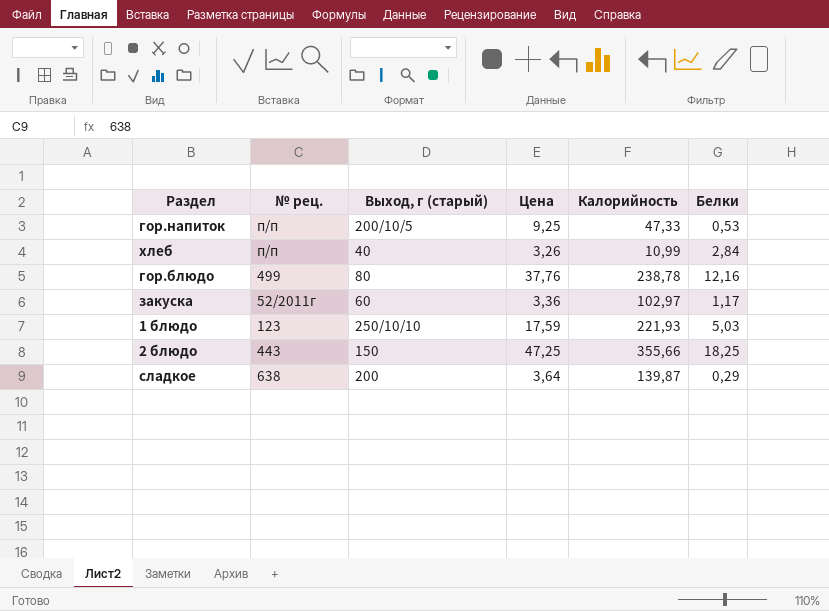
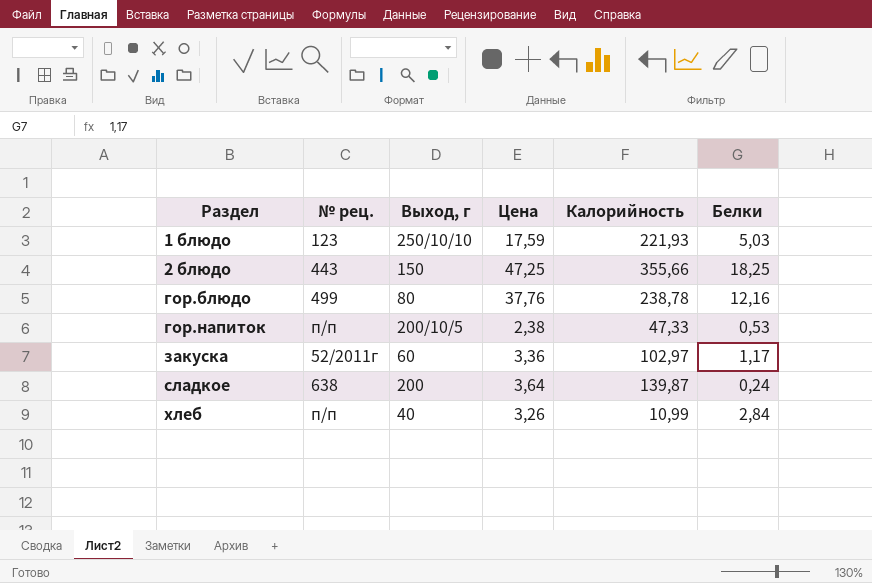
row order: none -> Раздел ascending
column name: Выход, г (старый) -> Выход, г
гор.напиток | Цена: 9,25 -> 2,38
сладкое | Белки: 0,29 -> 0,24

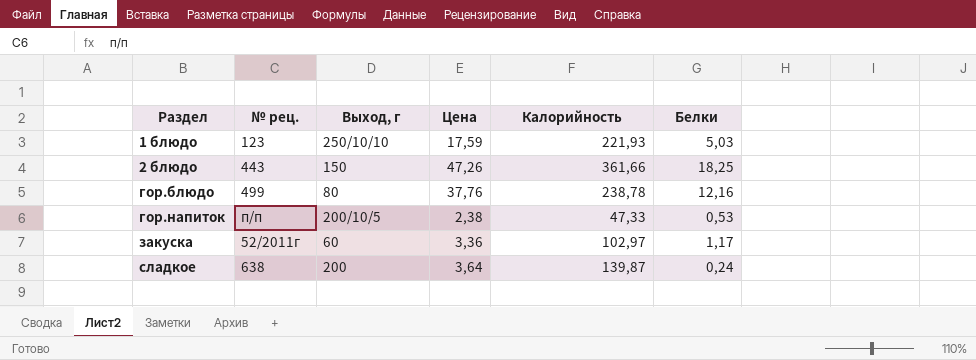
row хлеб: п/п | 40 | 3,26 | 10,99 | 2,84 -> none
2 блюдо | Цена: 47,25 -> 47,26
2 блюдо | Калорийность: 355,66 -> 361,66

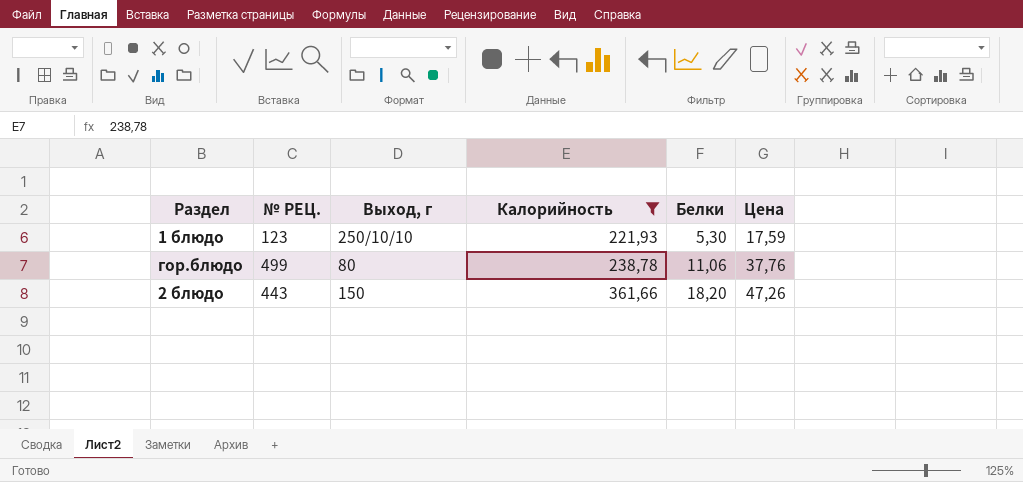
filter: none -> Калорийность >= 221,93
row order: Раздел ascending -> Калорийность ascending
column name: № рец. -> № РЕЦ.
column Цена | position: 4 -> 6
1 блюдо | Белки: 5,03 -> 5,30
гор.блюдо | Белки: 12,16 -> 11,06
2 блюдо | Белки: 18,25 -> 18,20

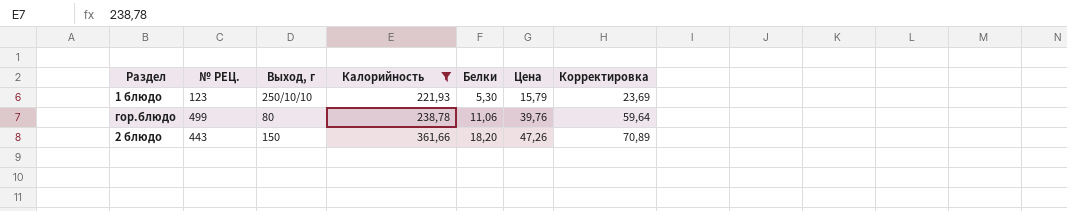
column Корректировка | formula: none -> [Цена] * 1,5
1 блюдо | Цена: 17,59 -> 15,79
гор.блюдо | Цена: 37,76 -> 39,76

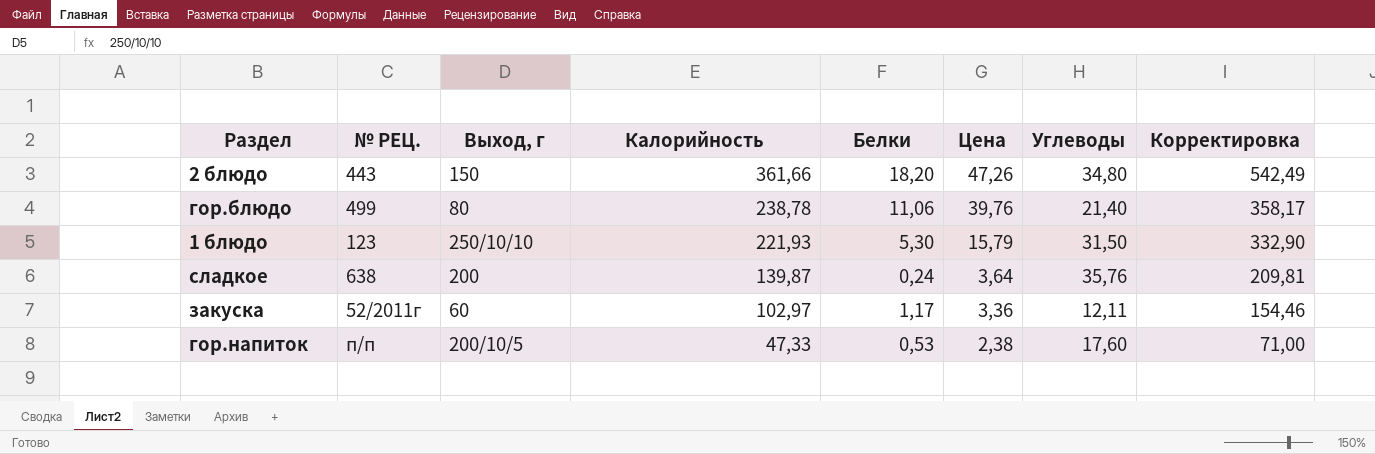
filter: Калорийность >= 221,93 -> none
row order: Калорийность ascending -> Калорийность descending
column Углеводы | position: none -> 7
column Корректировка | formula: [Цена] * 1,5 -> [Калорийность] * 1,5

